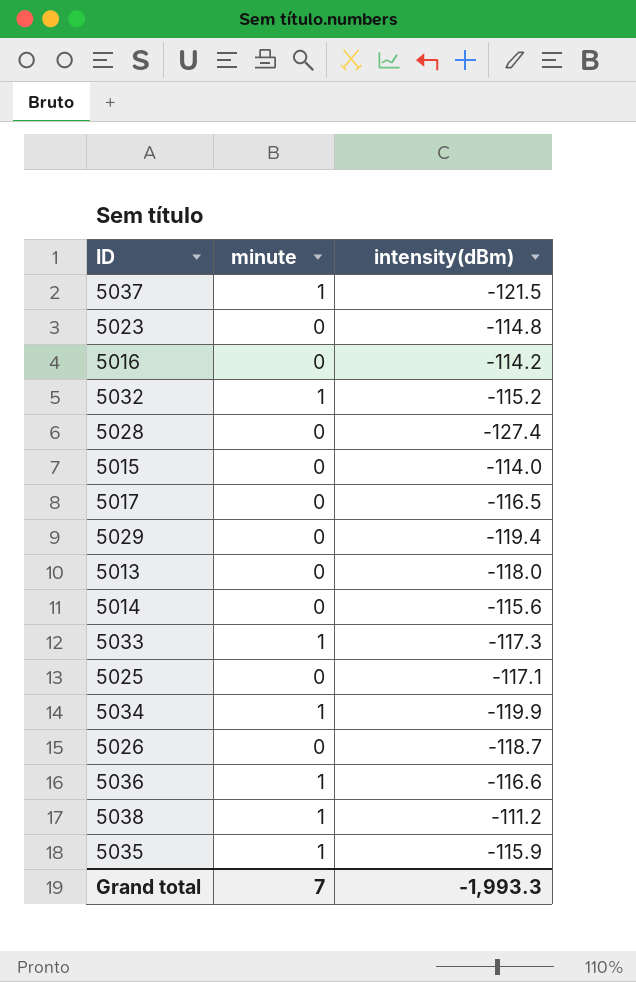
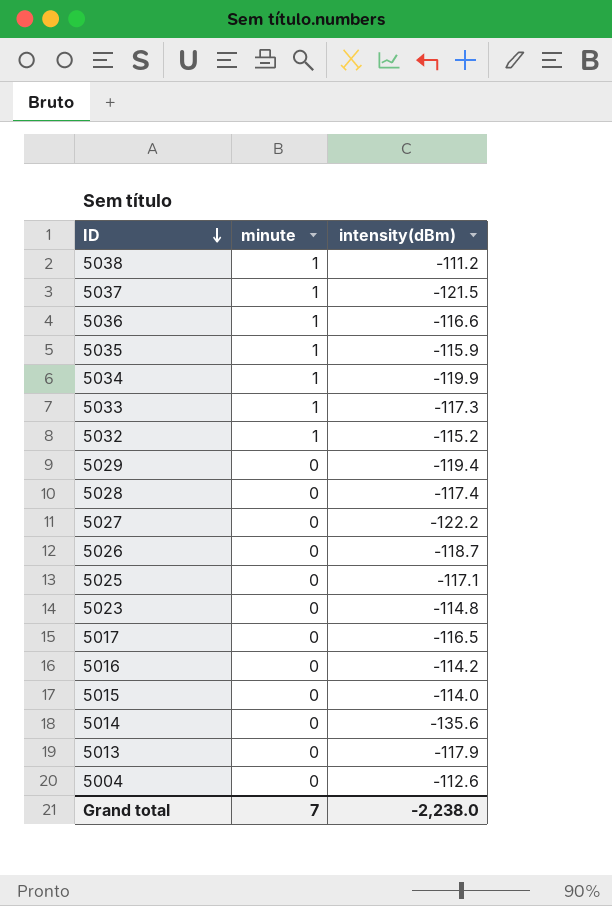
row order: none -> ID descending
5028 | intensity(dBm): -127.4 -> -117.4
row 5027: none -> 0 | -122.2
5014 | intensity(dBm): -115.6 -> -135.6
5013 | intensity(dBm): -118.0 -> -117.9
row 5004: none -> 0 | -112.6
Grand total | intensity(dBm): -1,993.3 -> -2,238.0

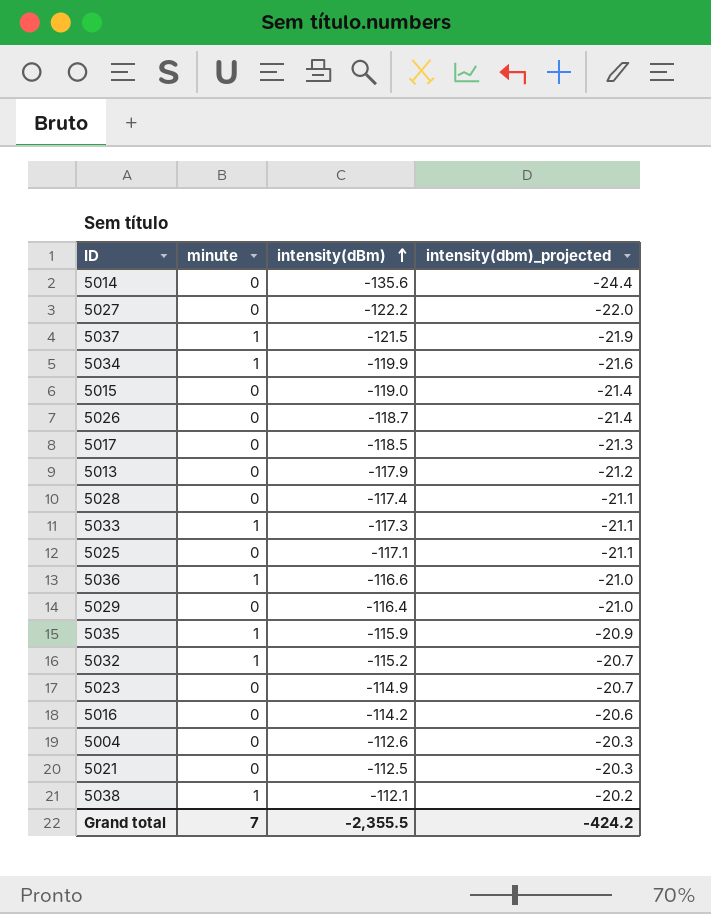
row order: ID descending -> intensity(dBm) ascending
column intensity(dbm)_projected | formula: none -> [intensity(dBm)] * 0.18
5015 | intensity(dBm): -114.0 -> -119.0
5017 | intensity(dBm): -116.5 -> -118.5
5029 | intensity(dBm): -119.4 -> -116.4
5023 | intensity(dBm): -114.8 -> -114.9
row 5021: none -> 0 | -112.5 | -20.3
5038 | intensity(dBm): -111.2 -> -112.1
Grand total | intensity(dBm): -2,238.0 -> -2,355.5

